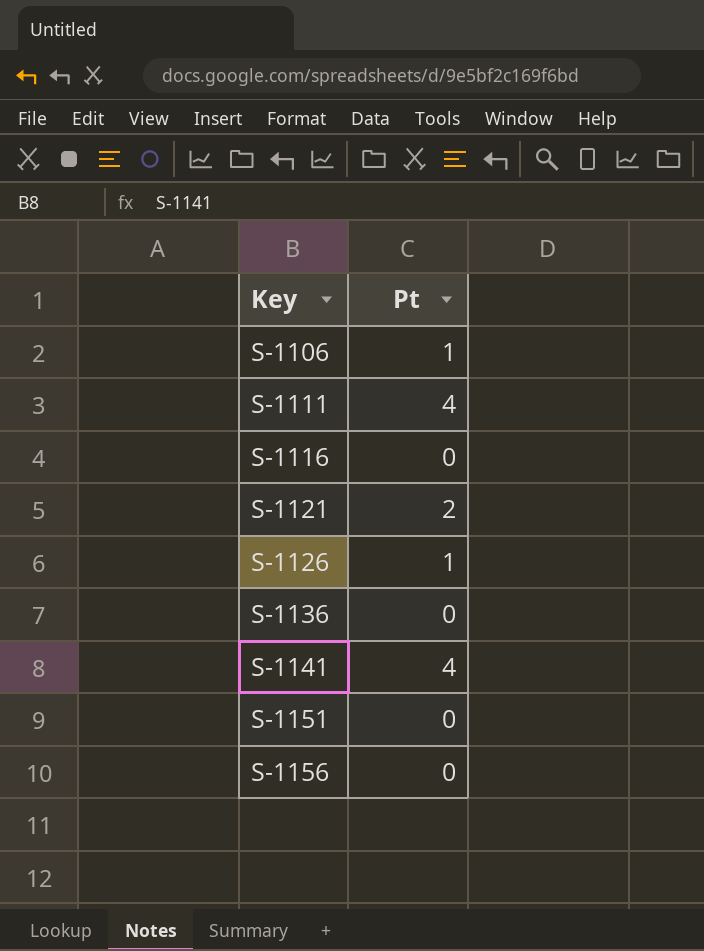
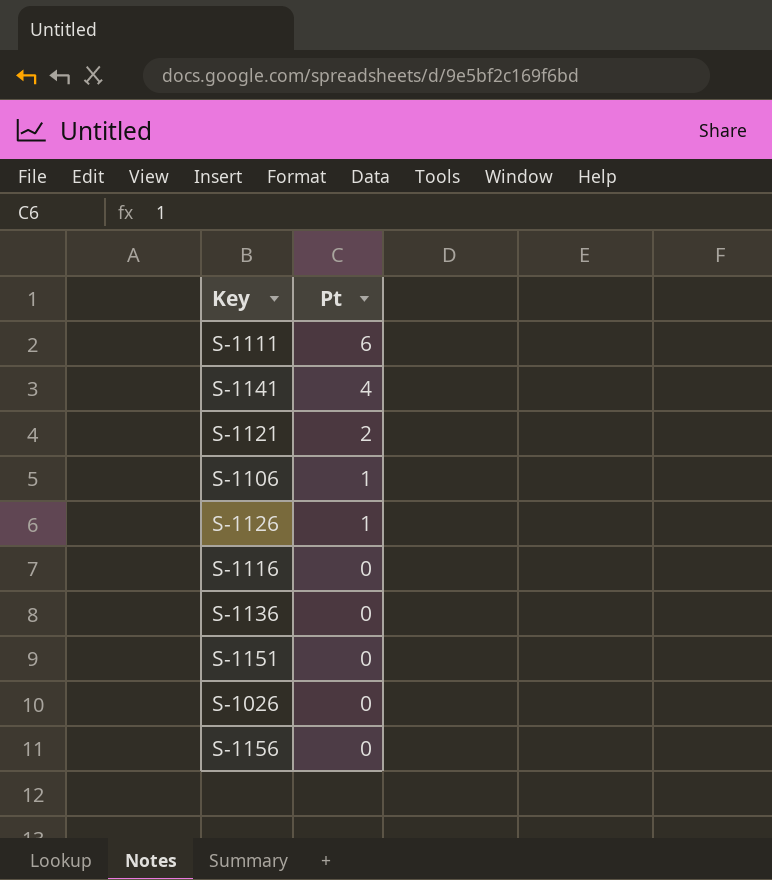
row order: Key ascending -> Pt descending
S-1111 | Pt: 4 -> 6
row S-1026: none -> 0

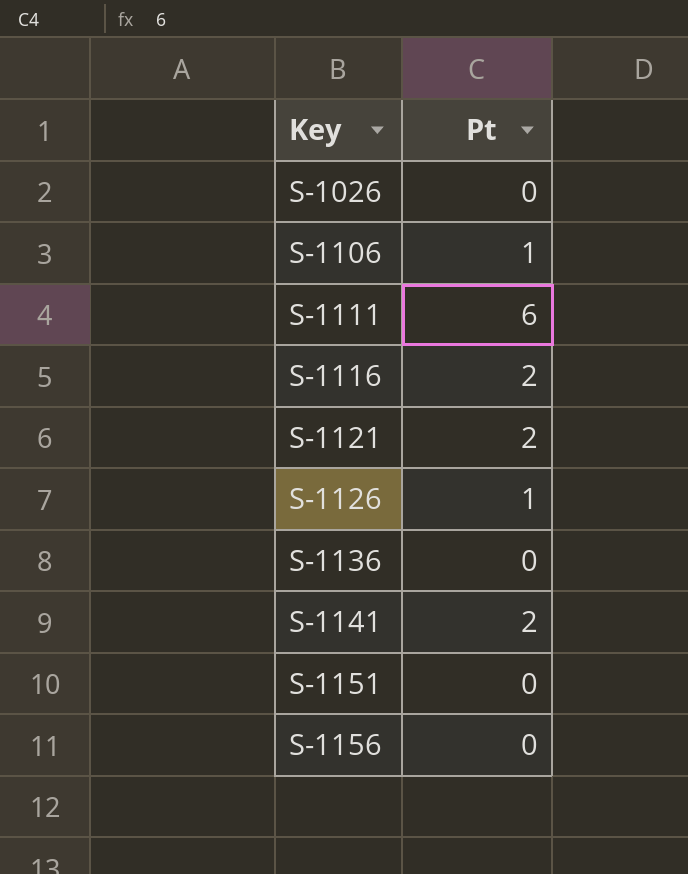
row order: Pt descending -> Key ascending
S-1116 | Pt: 0 -> 2
S-1141 | Pt: 4 -> 2

